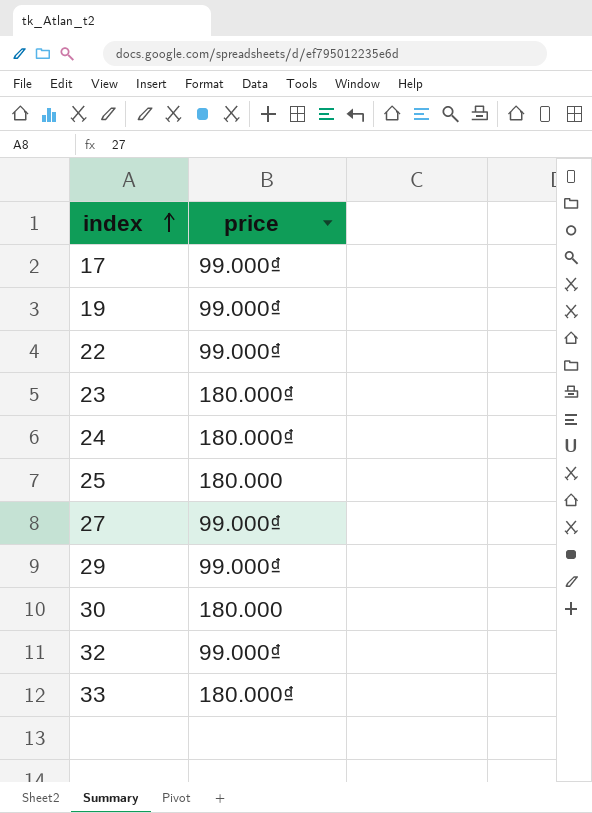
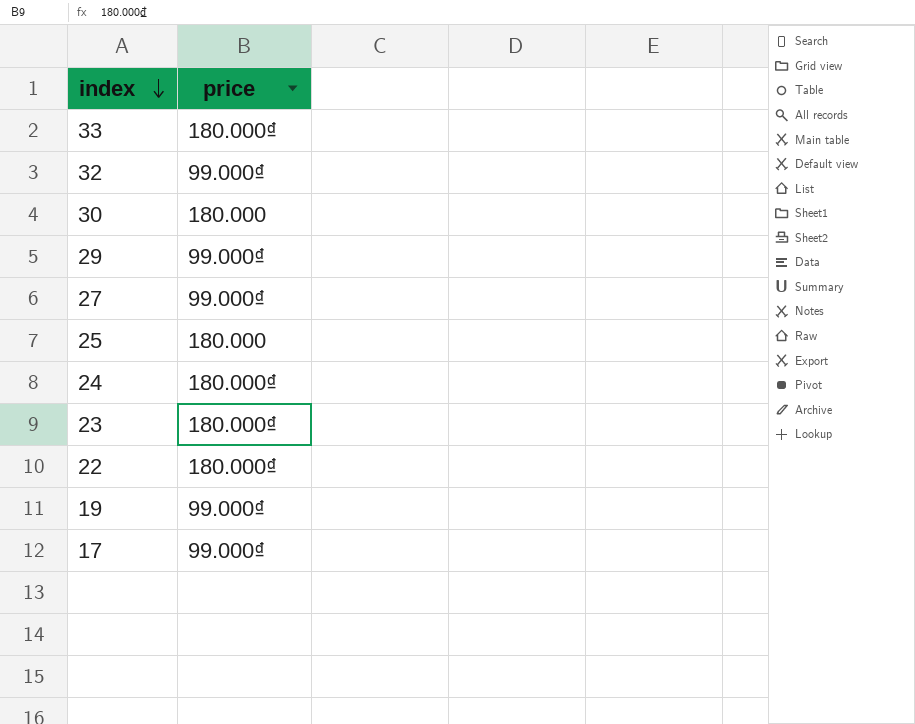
row order: index ascending -> index descending
22 | price: 99.000₫ -> 180.000₫

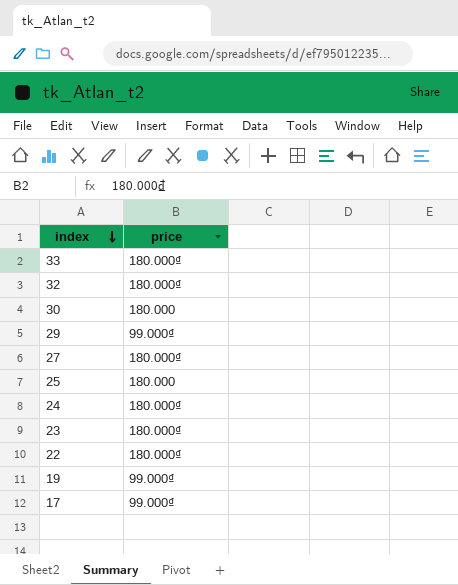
32 | price: 99.000₫ -> 180.000₫
27 | price: 99.000₫ -> 180.000₫

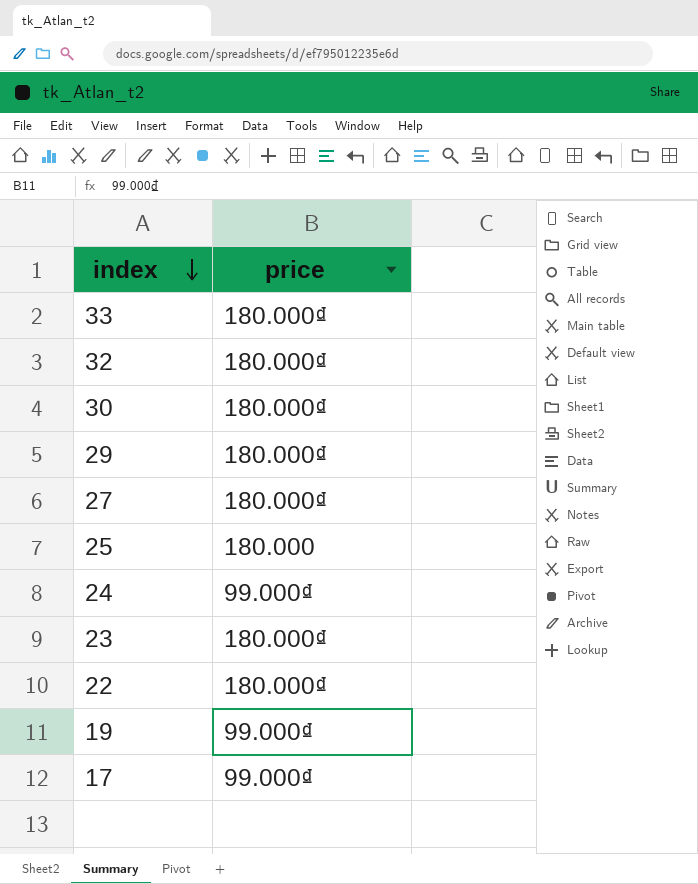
30 | price: 180.000 -> 180.000₫
29 | price: 99.000₫ -> 180.000₫
24 | price: 180.000₫ -> 99.000₫

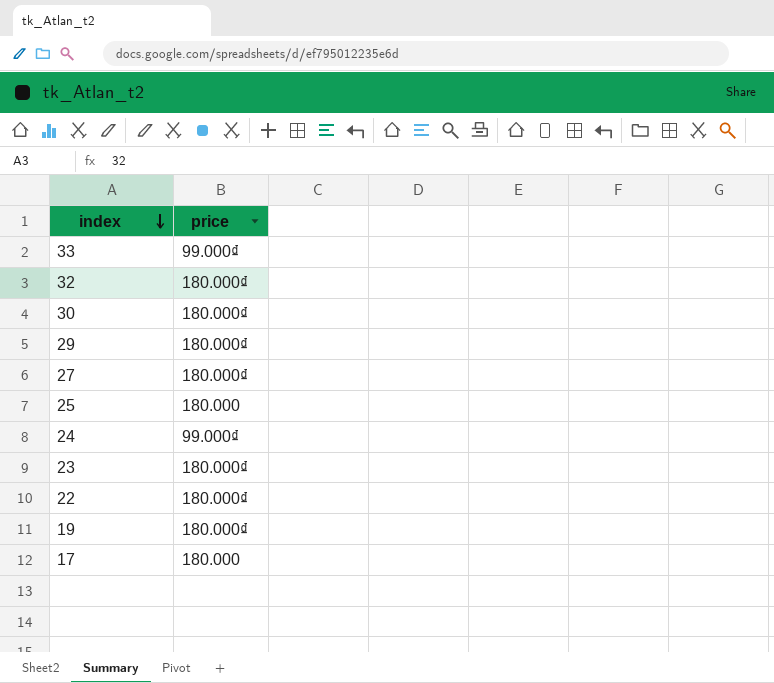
33 | price: 180.000₫ -> 99.000₫
19 | price: 99.000₫ -> 180.000₫
17 | price: 99.000₫ -> 180.000

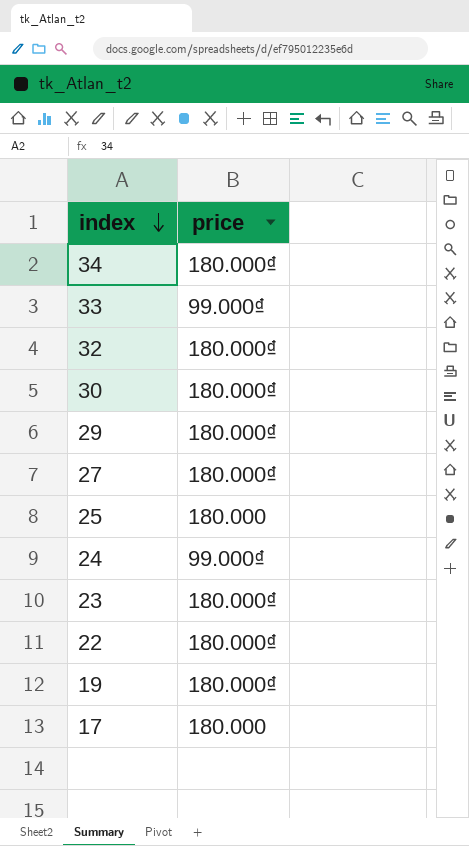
row 34: none -> 180.000₫

